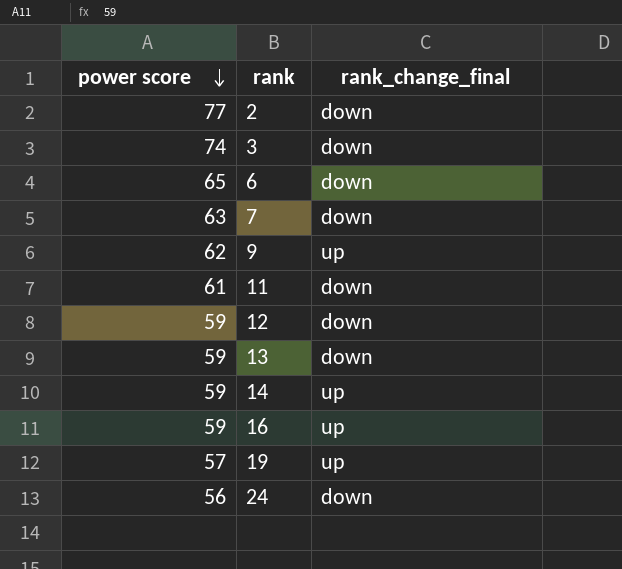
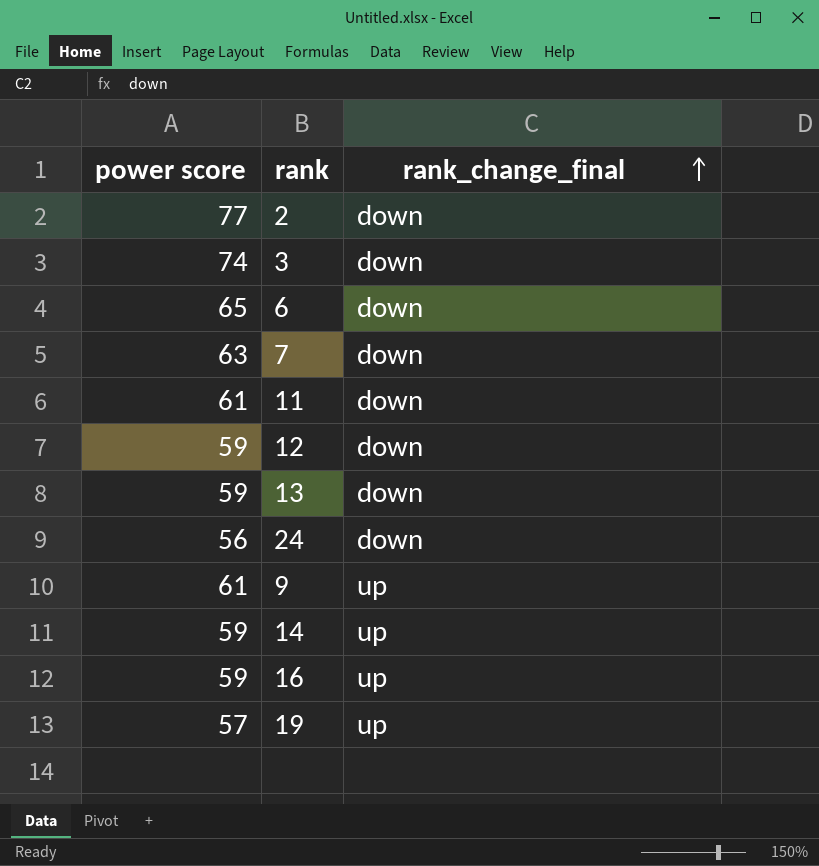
row order: power score descending -> rank_change_final ascending
9 | power score: 62 -> 61

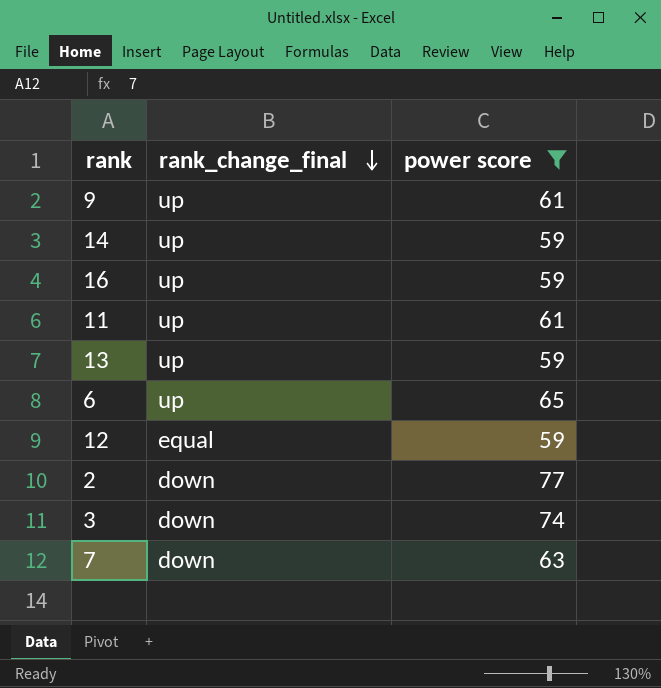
filter: none -> power score >= 59
row order: rank_change_final ascending -> rank_change_final descending
column power score | position: 1 -> 3
11 | rank_change_final: down -> up
13 | rank_change_final: down -> up
6 | rank_change_final: down -> up
12 | rank_change_final: down -> equal

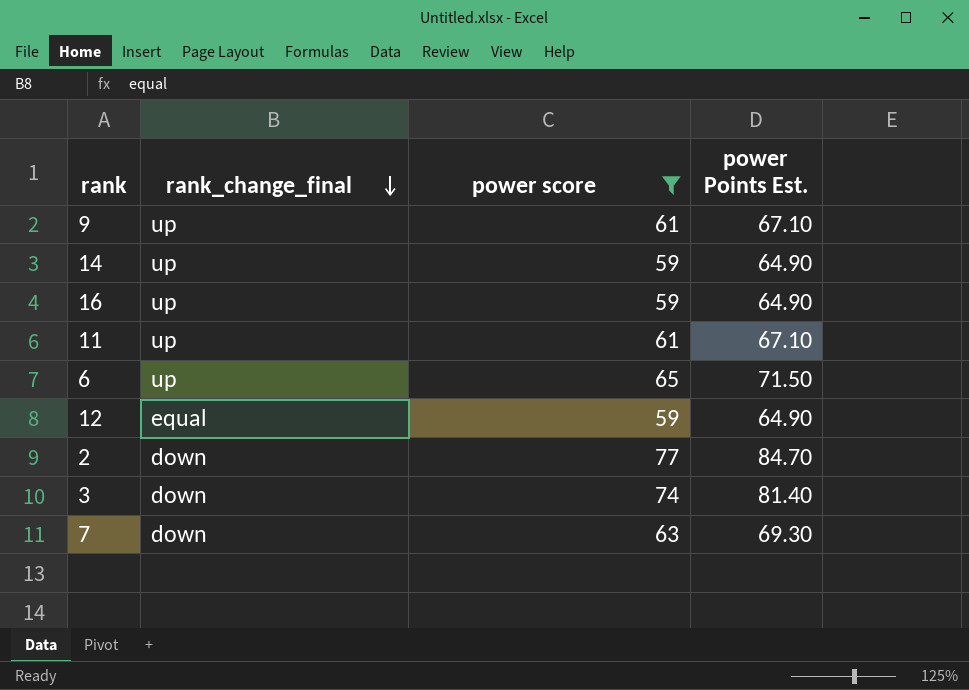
column power Points Est. | formula: none -> [power score] * 1.1
row 13: up | 59 -> none

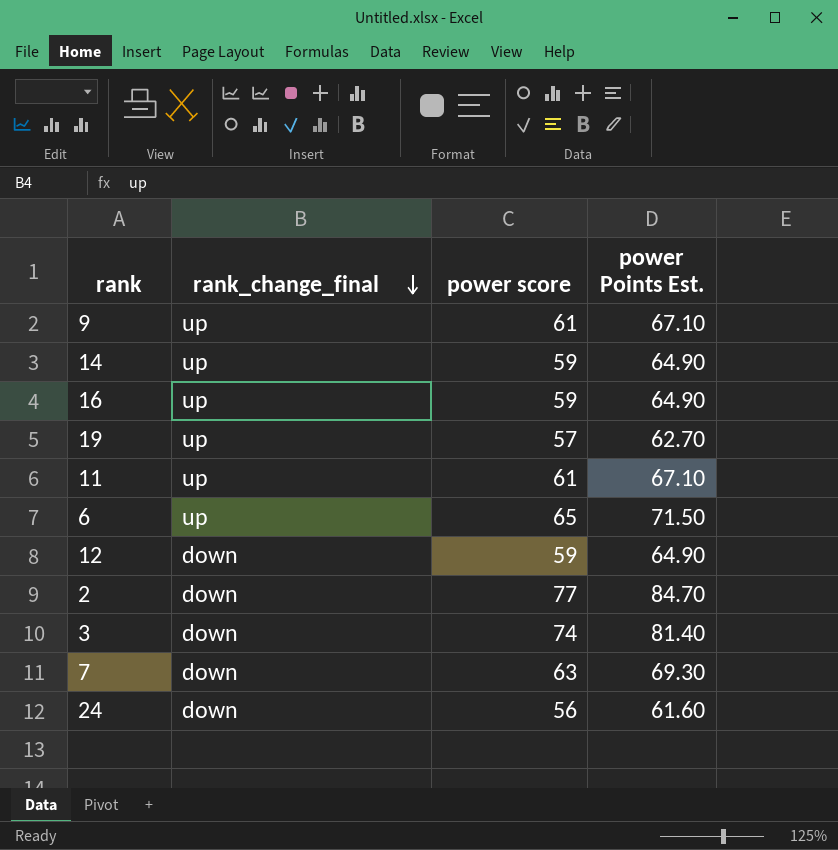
filter: power score >= 59 -> none
12 | rank_change_final: equal -> down

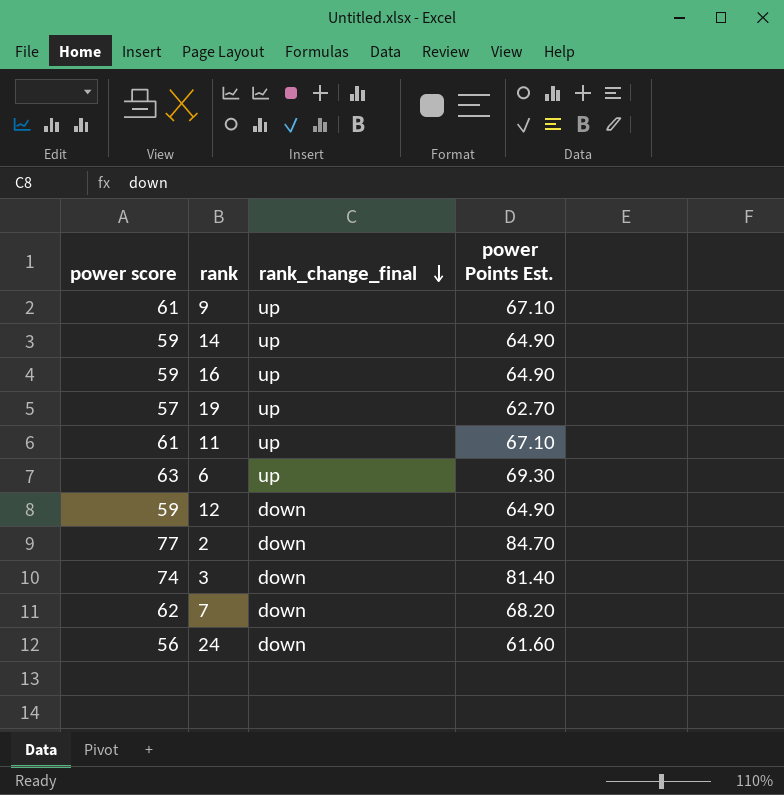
column power score | position: 3 -> 1
6 | power score: 65 -> 63
6 | power Points Est.: 71.50 -> 69.30
7 | power score: 63 -> 62
7 | power Points Est.: 69.30 -> 68.20

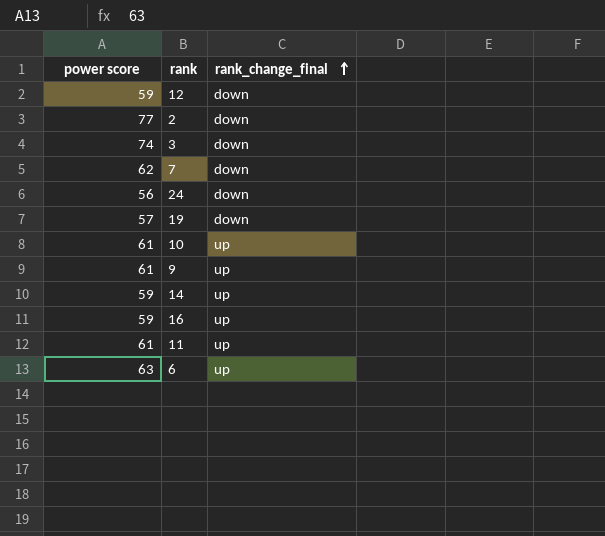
row order: rank_change_final descending -> rank_change_final ascending
column power Points Est. | formula: [power score] * 1.1 -> none
19 | rank_change_final: up -> down
row 10: none -> 61 | up

